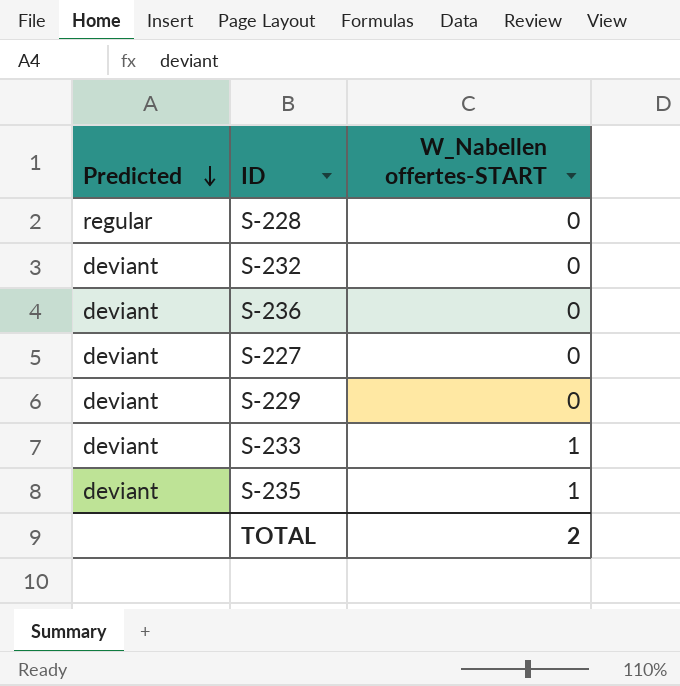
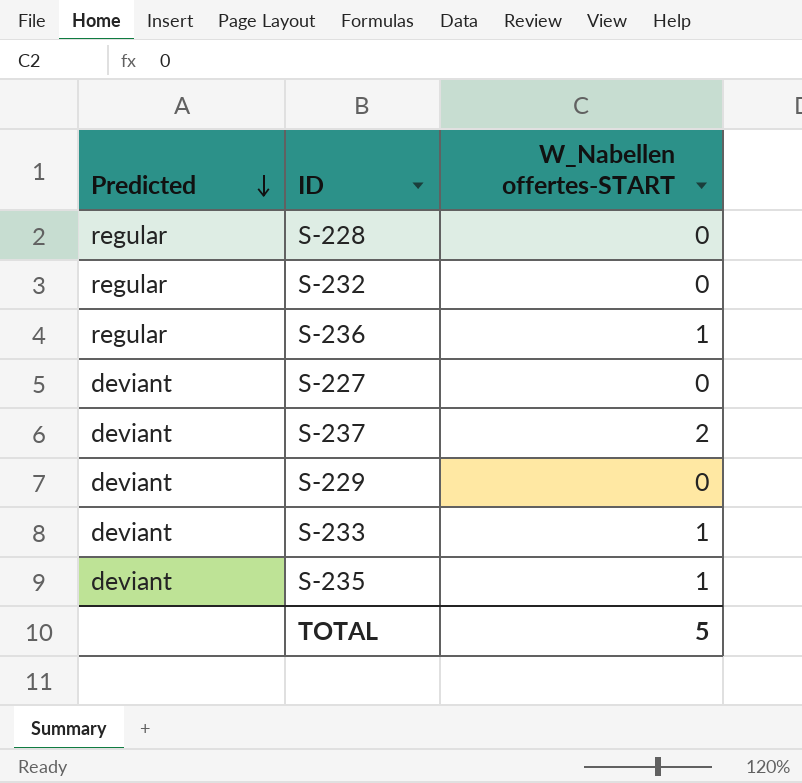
S-232 | Predicted: deviant -> regular
S-236 | Predicted: deviant -> regular
S-236 | W_Nabellen offertes-START: 0 -> 1
row S-237: none -> deviant | 2
TOTAL | W_Nabellen offertes-START: 2 -> 5

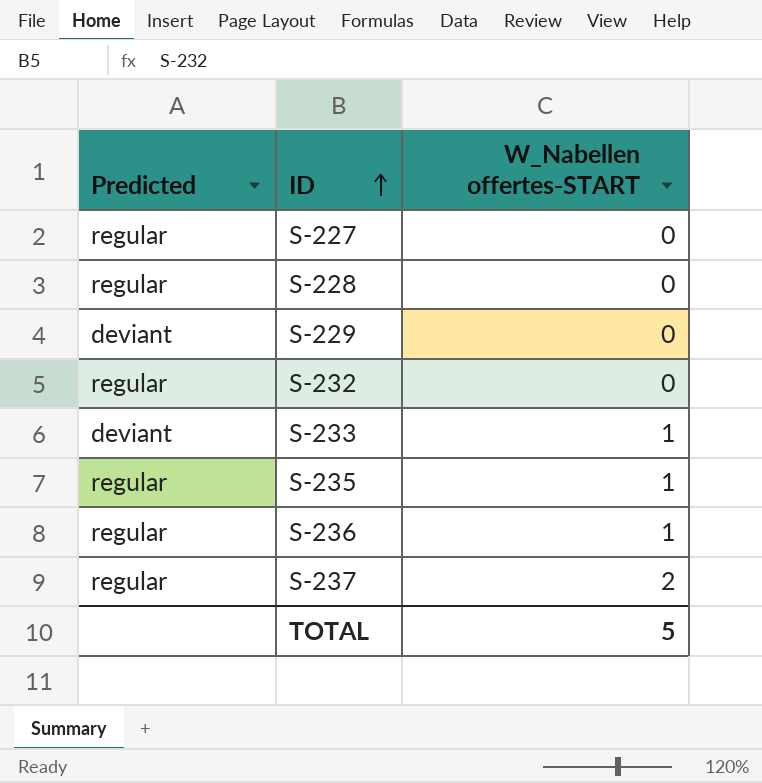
row order: Predicted descending -> ID ascending
S-227 | Predicted: deviant -> regular
S-235 | Predicted: deviant -> regular
S-237 | Predicted: deviant -> regular

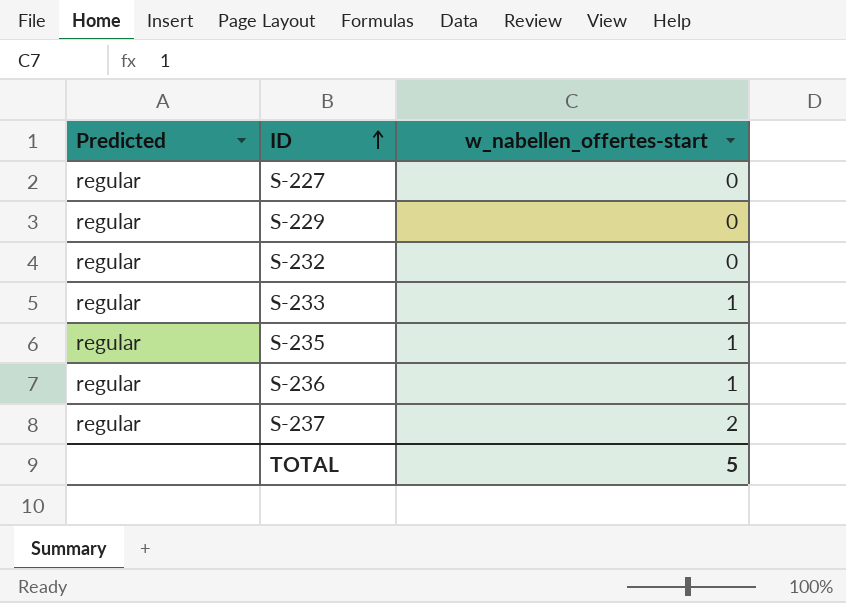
column name: W_Nabellen offertes-START -> w_nabellen_offertes-start
row S-228: regular | 0 -> none
S-229 | Predicted: deviant -> regular
S-233 | Predicted: deviant -> regular

